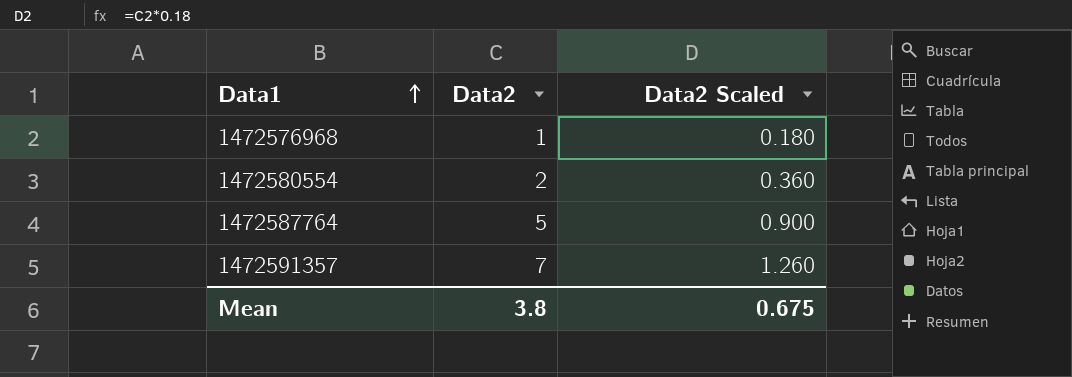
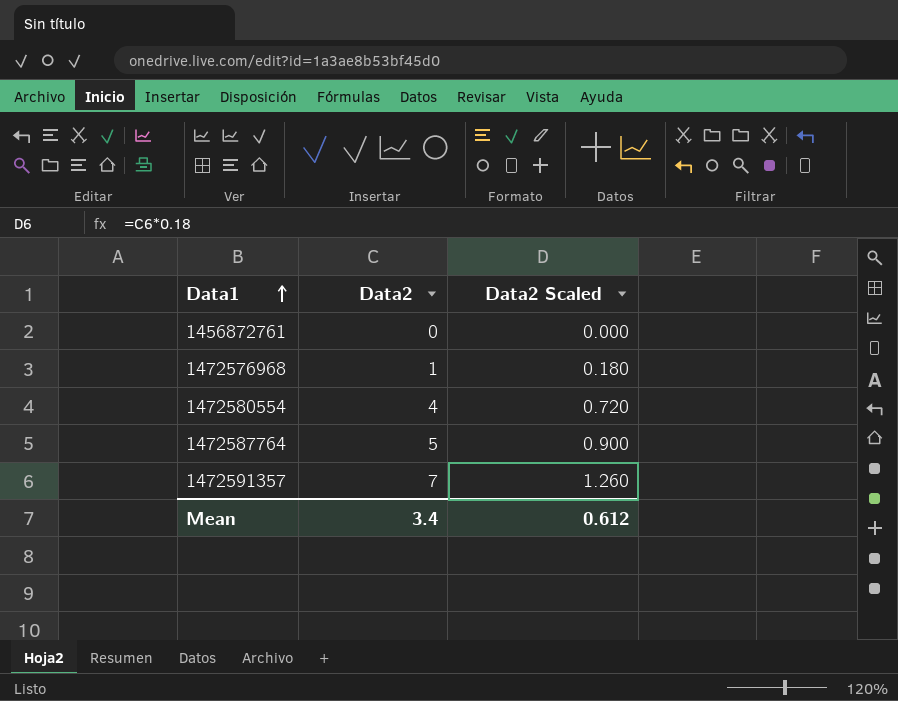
row 1456872761: none -> 0 | 0.000
1472580554 | Data2: 2 -> 4
1472580554 | Data2 Scaled: 0.360 -> 0.720
Mean | Data2: 3.8 -> 3.4
Mean | Data2 Scaled: 0.675 -> 0.612

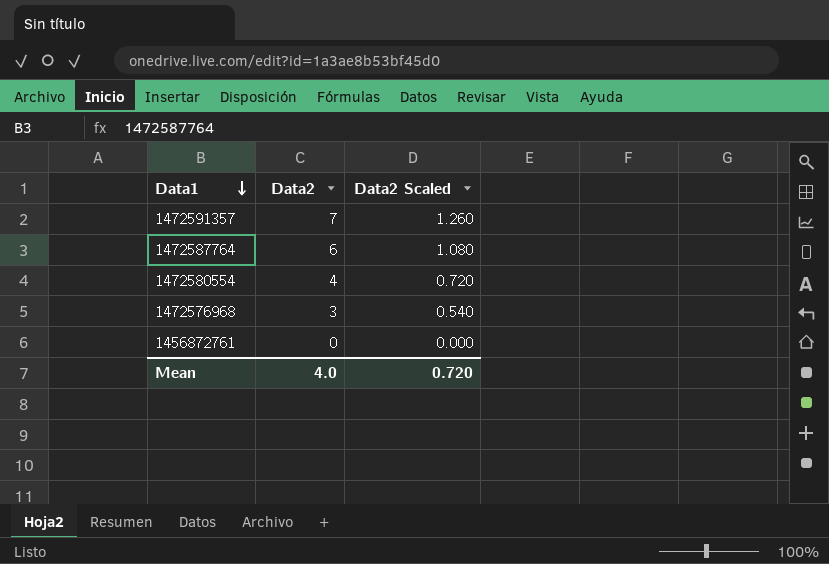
row order: Data1 ascending -> Data1 descending
1472587764 | Data2: 5 -> 6
1472587764 | Data2 Scaled: 0.900 -> 1.080
1472576968 | Data2: 1 -> 3
1472576968 | Data2 Scaled: 0.180 -> 0.540
Mean | Data2: 3.4 -> 4.0
Mean | Data2 Scaled: 0.612 -> 0.720

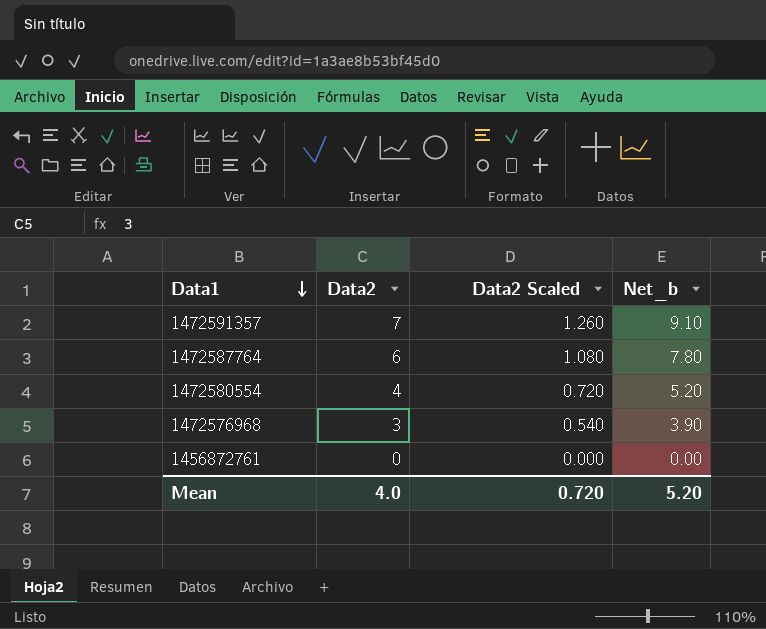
column Net_b | formula: none -> [Data2] * 1.3

